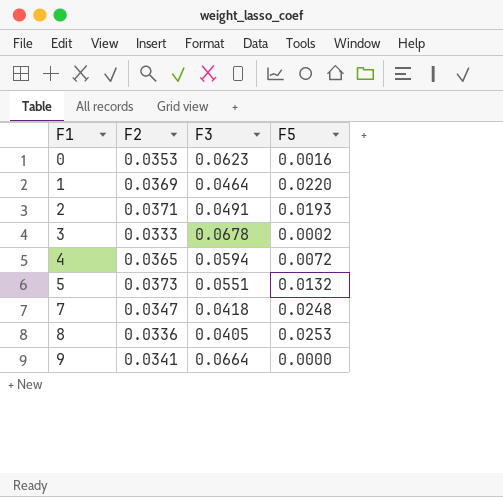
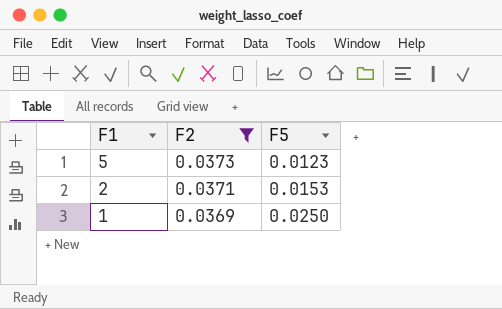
filter: none -> F2 >= 0.0369
row order: F1 ascending -> F1 descending
column F3 | position: 3 -> none
5 | F5: 0.0132 -> 0.0123
2 | F5: 0.0193 -> 0.0153
1 | F5: 0.0220 -> 0.0250

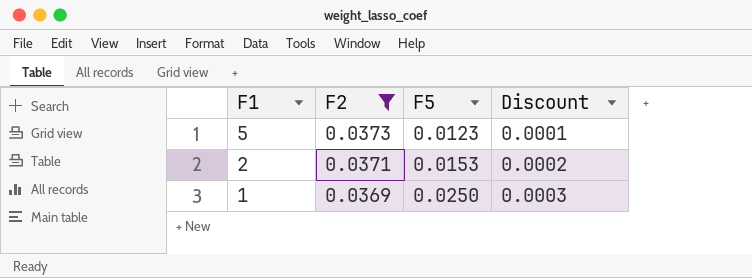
column Discount | formula: none -> [F5] * 0.01

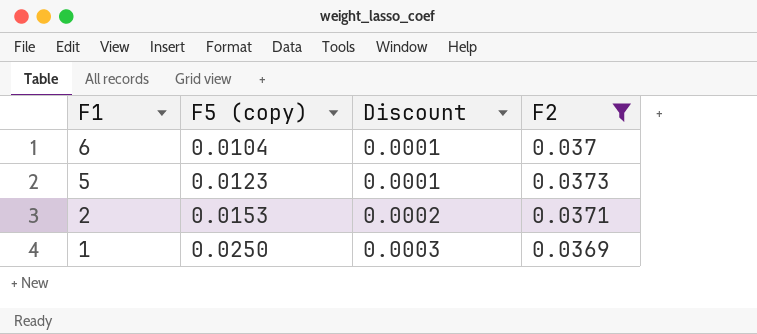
column name: F5 -> F5 (copy)
column F2 | position: 2 -> 4
row 6: none -> 0.0104 | 0.0001 | 0.037

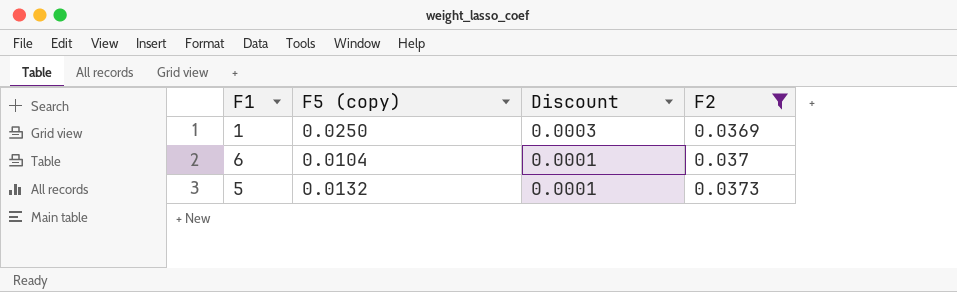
row order: F1 descending -> Discount descending
row 2: 0.0153 | 0.0002 | 0.0371 -> none
5 | F5 (copy): 0.0123 -> 0.0132

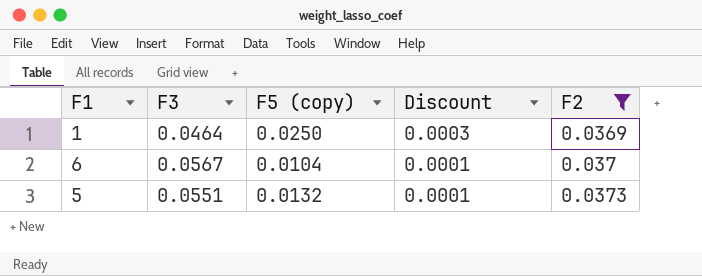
column F3 | position: none -> 2

